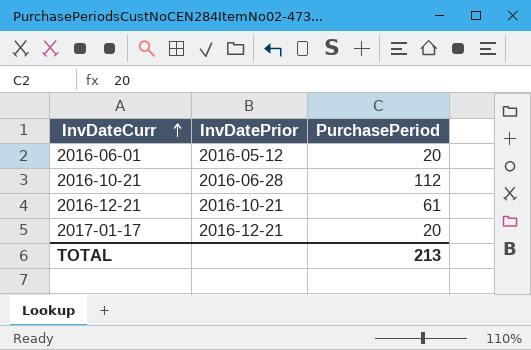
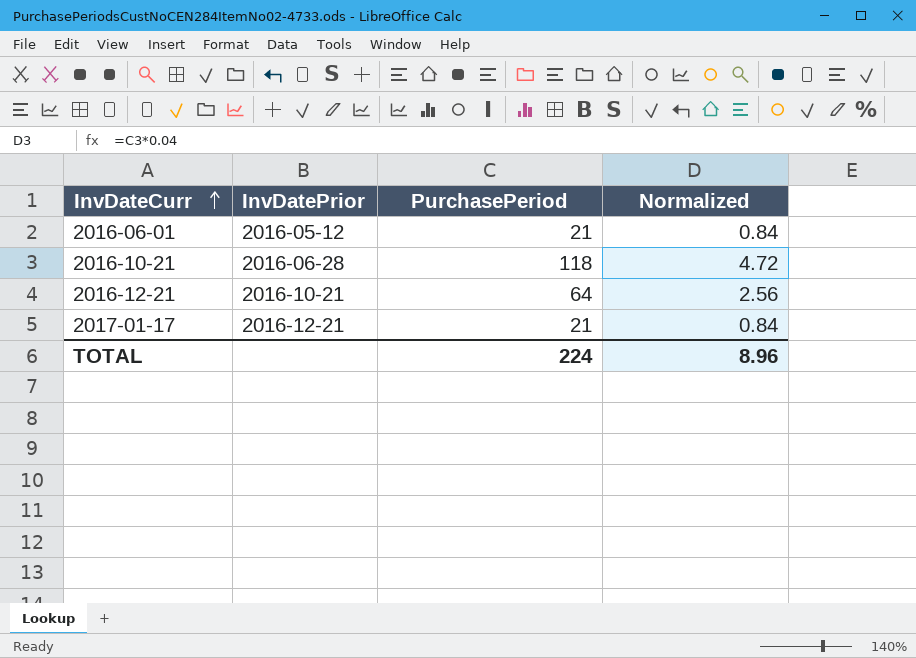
column Normalized | formula: none -> [PurchasePeriod] * 0.04
2016-06-01 | PurchasePeriod: 20 -> 21
2016-10-21 | PurchasePeriod: 112 -> 118
2016-12-21 | PurchasePeriod: 61 -> 64
2017-01-17 | PurchasePeriod: 20 -> 21
TOTAL | PurchasePeriod: 213 -> 224

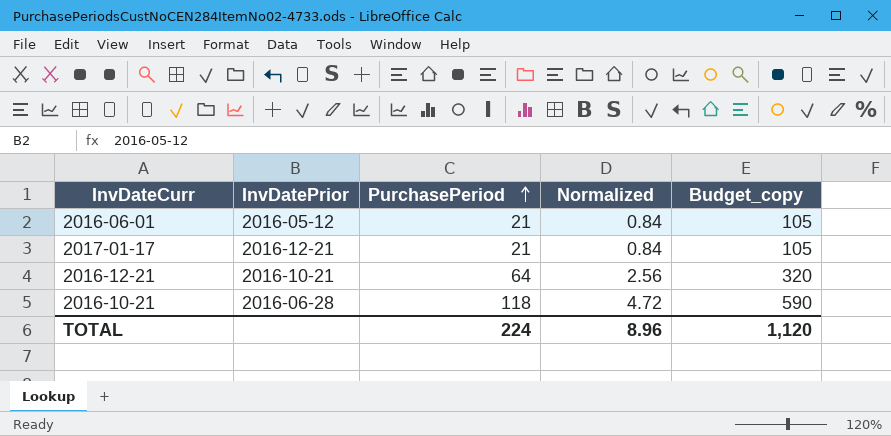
row order: InvDateCurr ascending -> PurchasePeriod ascending
column Budget_copy | formula: none -> [PurchasePeriod] * 5

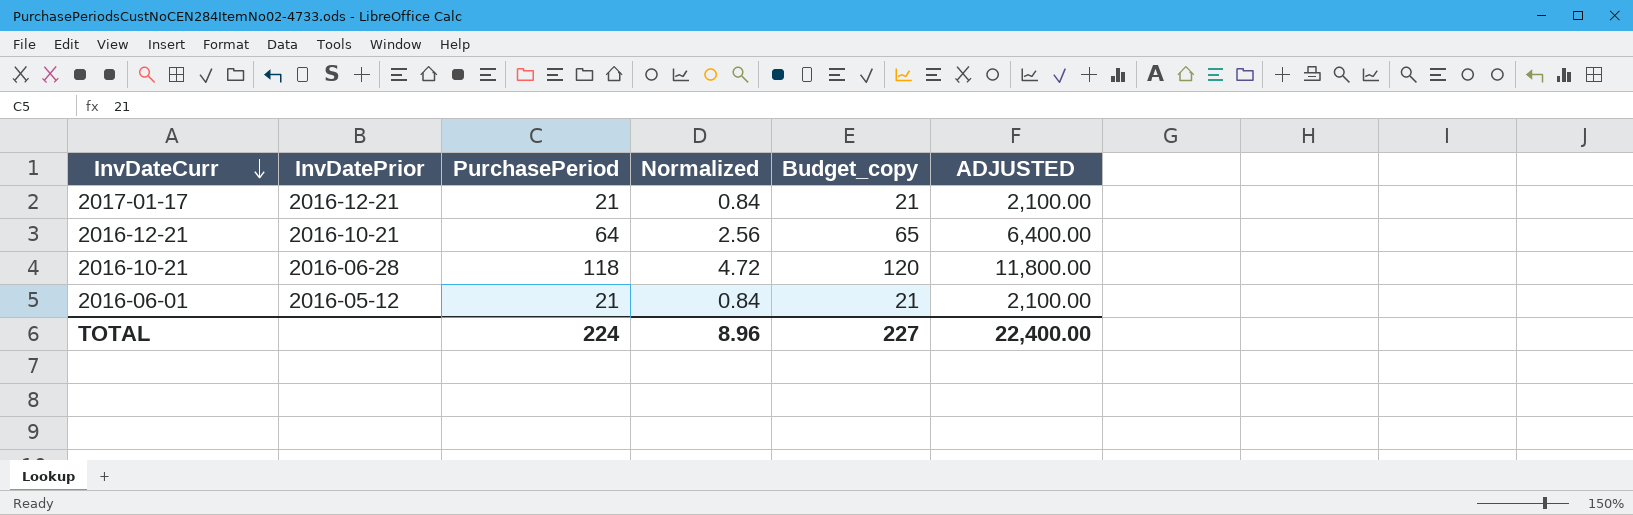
row order: PurchasePeriod ascending -> InvDateCurr descending
column Budget_copy | formula: [PurchasePeriod] * 5 -> [PurchasePeriod] * 1.02
column ADJUSTED | formula: none -> [PurchasePeriod] * 100
TOTAL | Budget_copy: 1,120 -> 227

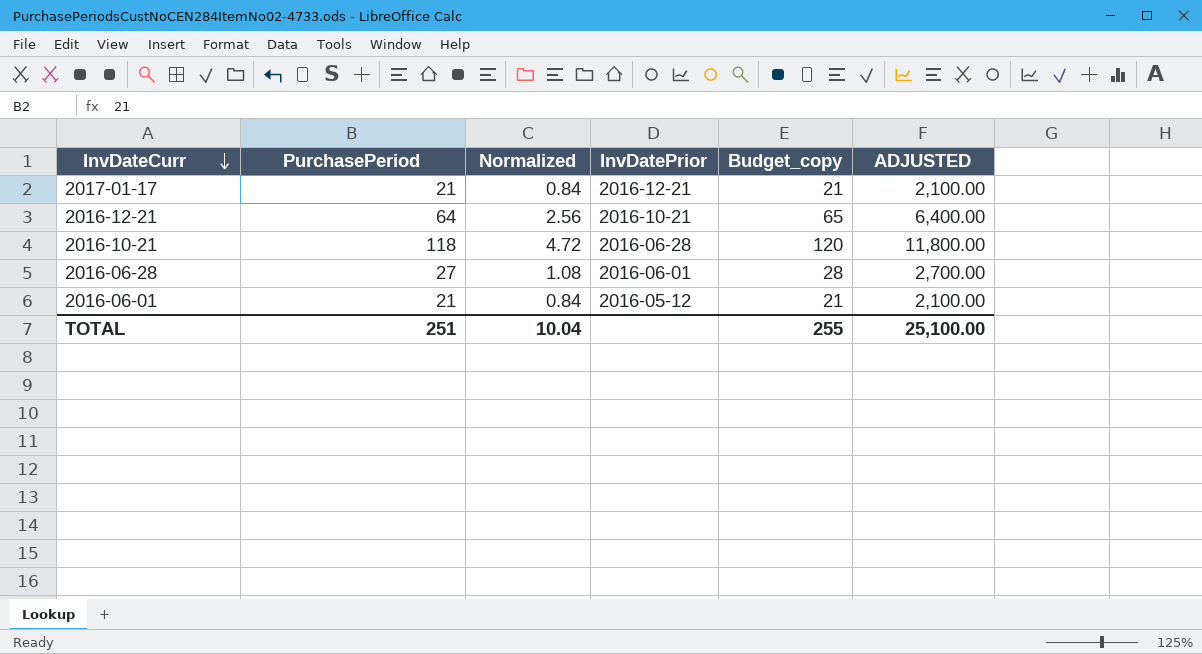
column InvDatePrior | position: 2 -> 4
row 2016-06-28: none -> 27 | 1.08 | 2016-06-01 | 28 | 2,700.00
TOTAL | PurchasePeriod: 224 -> 251
TOTAL | Normalized: 8.96 -> 10.04
TOTAL | Budget_copy: 227 -> 255
TOTAL | ADJUSTED: 22,400.00 -> 25,100.00

